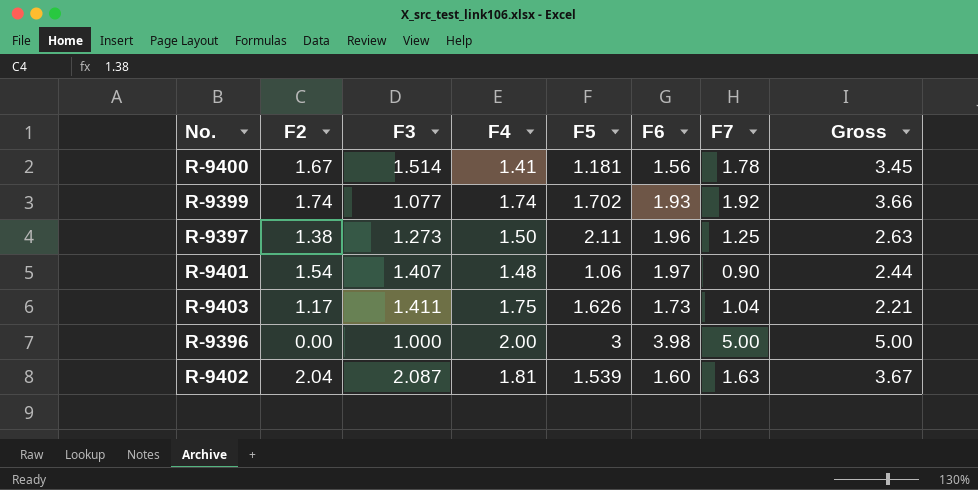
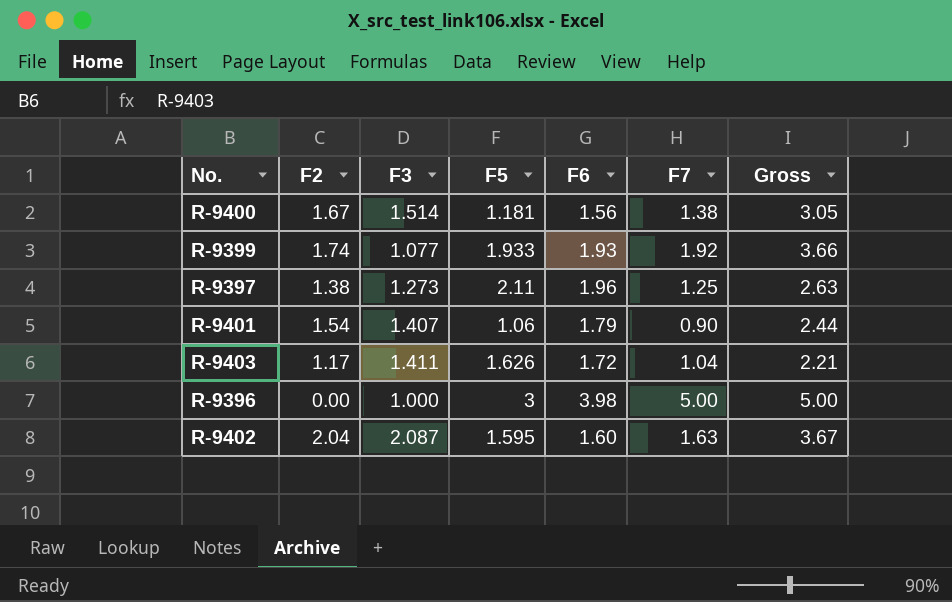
column F4 | position: 4 -> none
R-9400 | F7: 1.78 -> 1.38
R-9400 | Gross: 3.45 -> 3.05
R-9399 | F5: 1.702 -> 1.933
R-9401 | F6: 1.97 -> 1.79
R-9403 | F6: 1.73 -> 1.72
R-9402 | F5: 1.539 -> 1.595

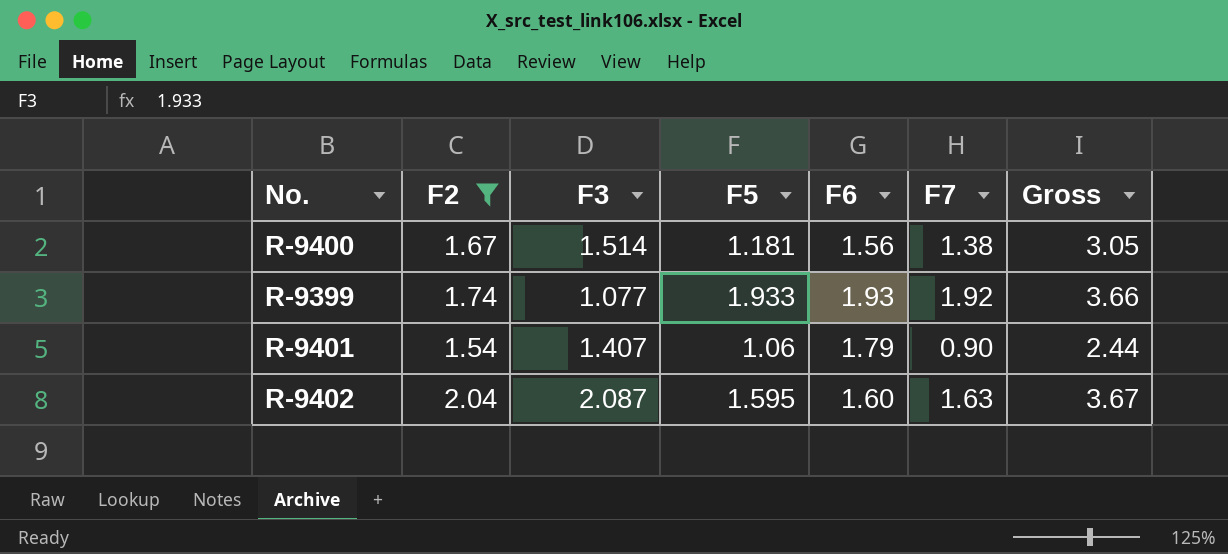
filter: none -> F2 >= 1.54

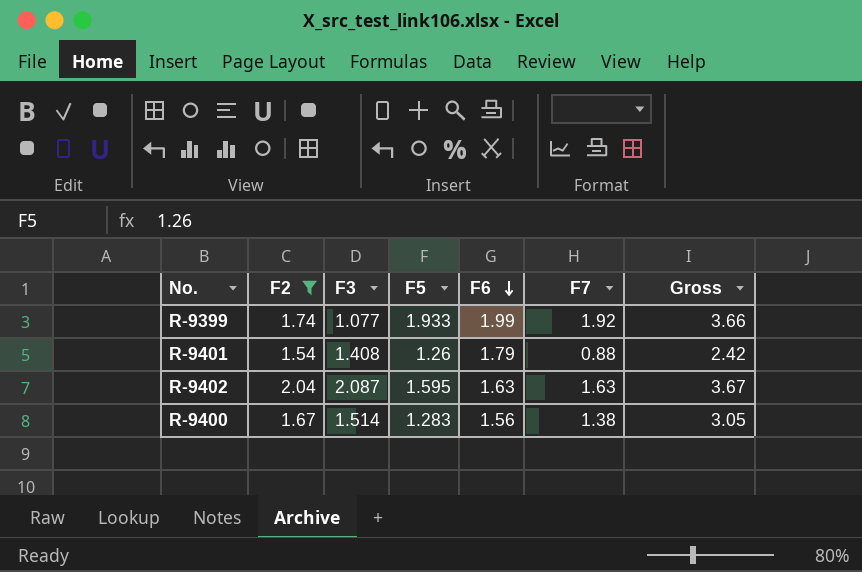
row order: none -> F6 descending
R-9399 | F6: 1.93 -> 1.99
R-9401 | F3: 1.407 -> 1.408
R-9401 | F5: 1.06 -> 1.26
R-9401 | F7: 0.90 -> 0.88
R-9401 | Gross: 2.44 -> 2.42
R-9402 | F6: 1.60 -> 1.63
R-9400 | F5: 1.181 -> 1.283

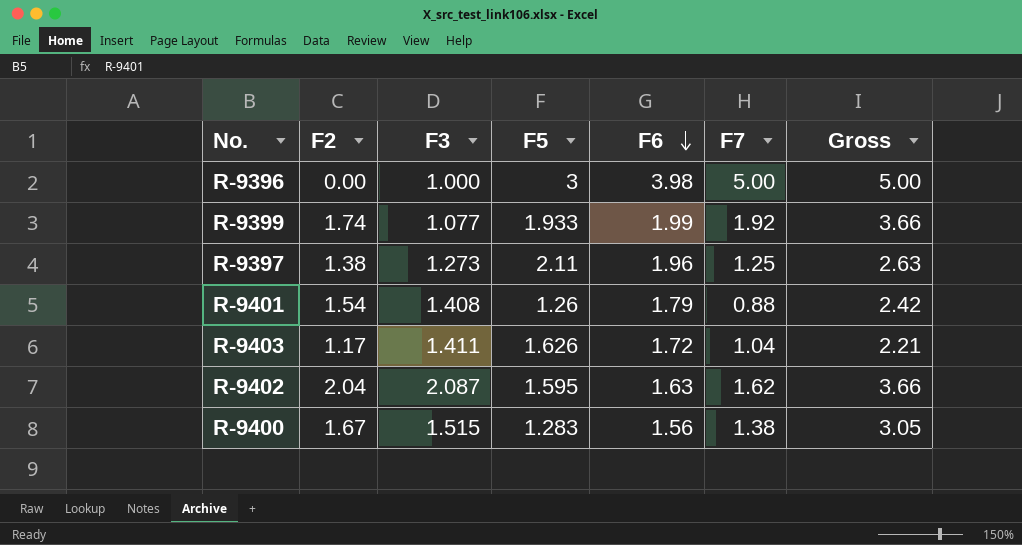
filter: F2 >= 1.54 -> none
R-9402 | F7: 1.63 -> 1.62
R-9402 | Gross: 3.67 -> 3.66
R-9400 | F3: 1.514 -> 1.515

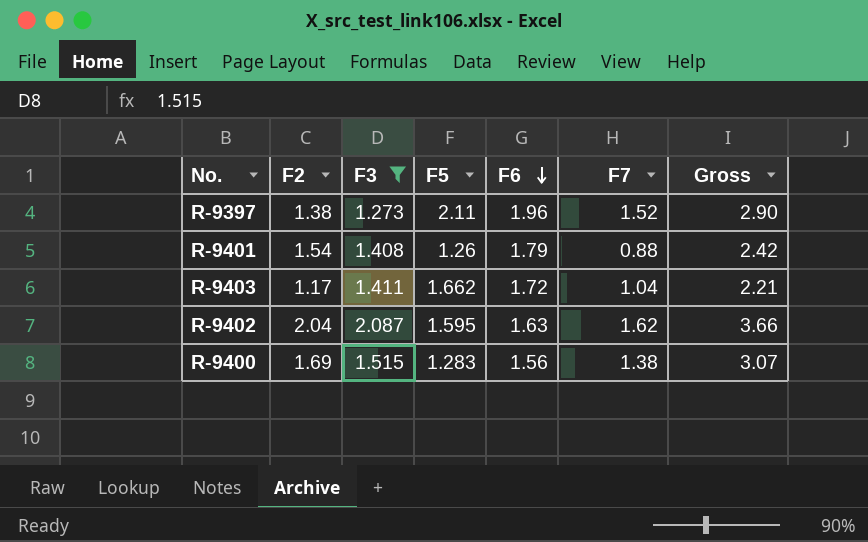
filter: none -> F3 >= 1.273
R-9397 | F7: 1.25 -> 1.52
R-9397 | Gross: 2.63 -> 2.90
R-9403 | F5: 1.626 -> 1.662
R-9400 | F2: 1.67 -> 1.69
R-9400 | Gross: 3.05 -> 3.07

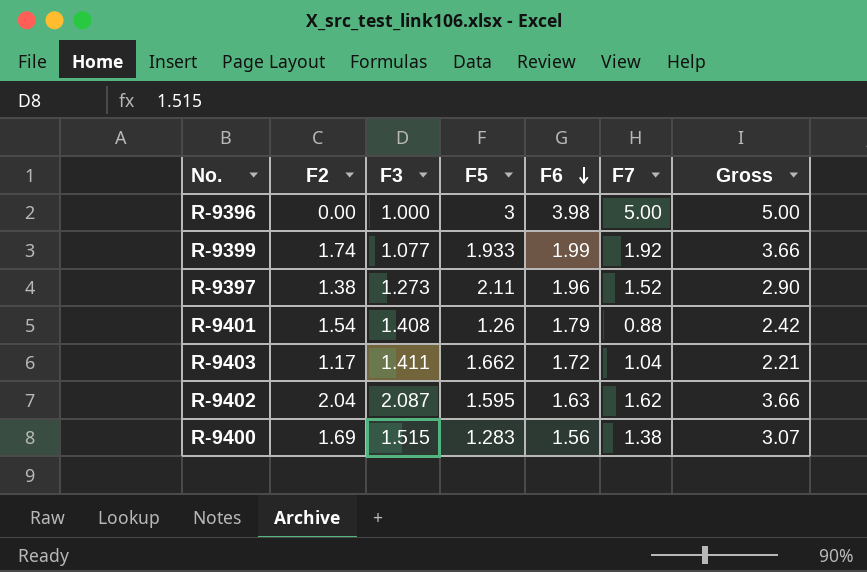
filter: F3 >= 1.273 -> none

